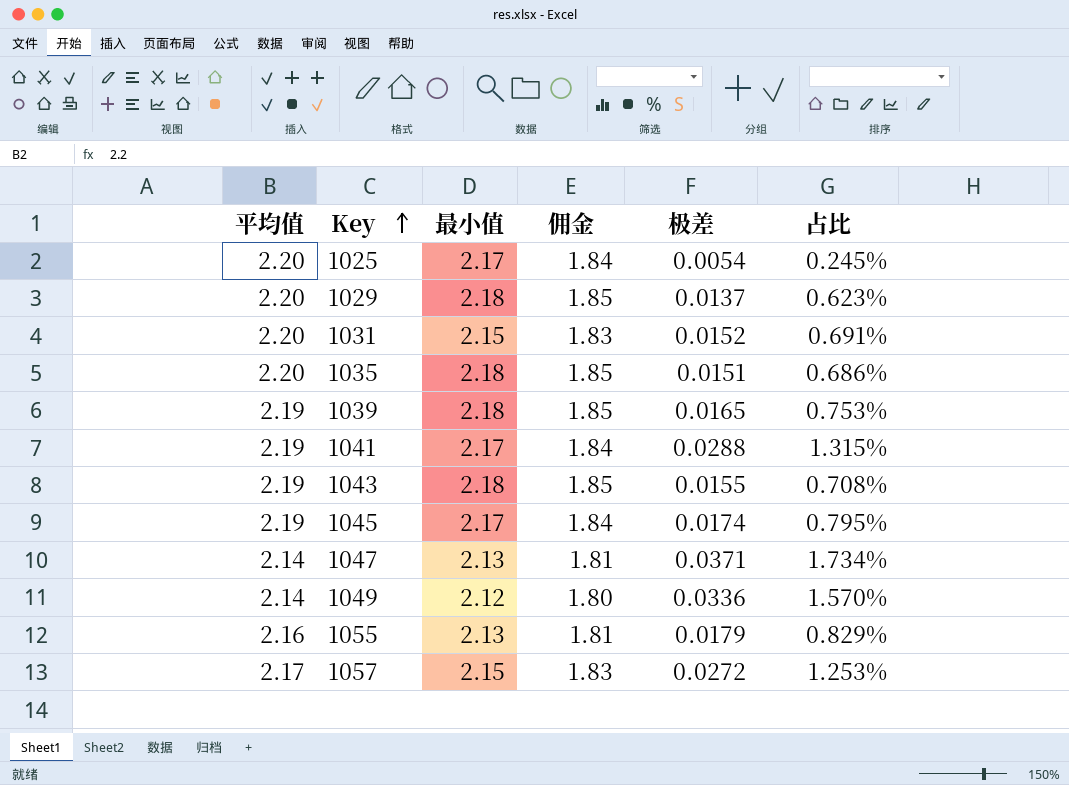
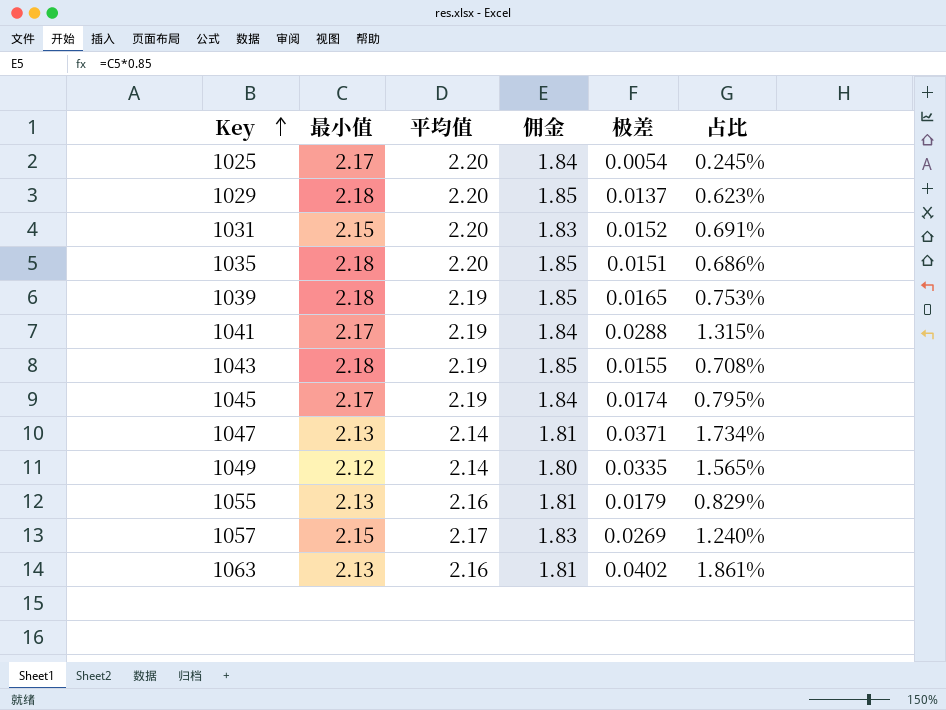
column 平均值 | position: 1 -> 3
1049 | 极差: 0.0336 -> 0.0335
1049 | 占比: 1.570% -> 1.565%
1057 | 极差: 0.0272 -> 0.0269
1057 | 占比: 1.253% -> 1.240%
row 1063: none -> 2.13 | 2.16 | 1.81 | 0.0402 | 1.861%

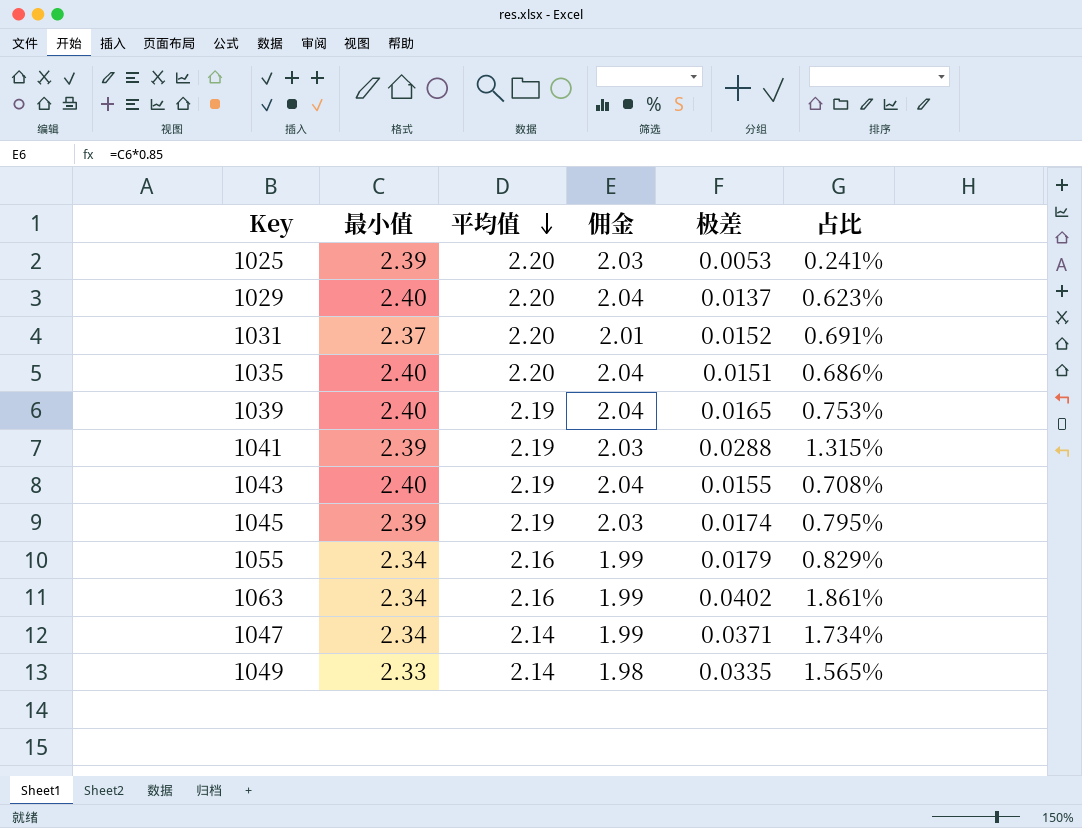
row order: Key ascending -> 平均值 descending
row 1057: 2.15 | 2.17 | 1.83 | 0.0269 | 1.240% -> none
1025 | 最小值: 2.17 -> 2.39
1025 | 佣金: 1.84 -> 2.03
1025 | 极差: 0.0054 -> 0.0053
1025 | 占比: 0.245% -> 0.241%
1029 | 最小值: 2.18 -> 2.40
1029 | 佣金: 1.85 -> 2.04
1031 | 最小值: 2.15 -> 2.37
1031 | 佣金: 1.83 -> 2.01
1035 | 最小值: 2.18 -> 2.40
1035 | 佣金: 1.85 -> 2.04
1039 | 最小值: 2.18 -> 2.40
1039 | 佣金: 1.85 -> 2.04
1041 | 最小值: 2.17 -> 2.39
1041 | 佣金: 1.84 -> 2.03
1043 | 最小值: 2.18 -> 2.40
1043 | 佣金: 1.85 -> 2.04
1045 | 最小值: 2.17 -> 2.39
1045 | 佣金: 1.84 -> 2.03
1055 | 最小值: 2.13 -> 2.34
1055 | 佣金: 1.81 -> 1.99
1063 | 最小值: 2.13 -> 2.34
1063 | 佣金: 1.81 -> 1.99
1047 | 最小值: 2.13 -> 2.34
1047 | 佣金: 1.81 -> 1.99
1049 | 最小值: 2.12 -> 2.33
1049 | 佣金: 1.80 -> 1.98

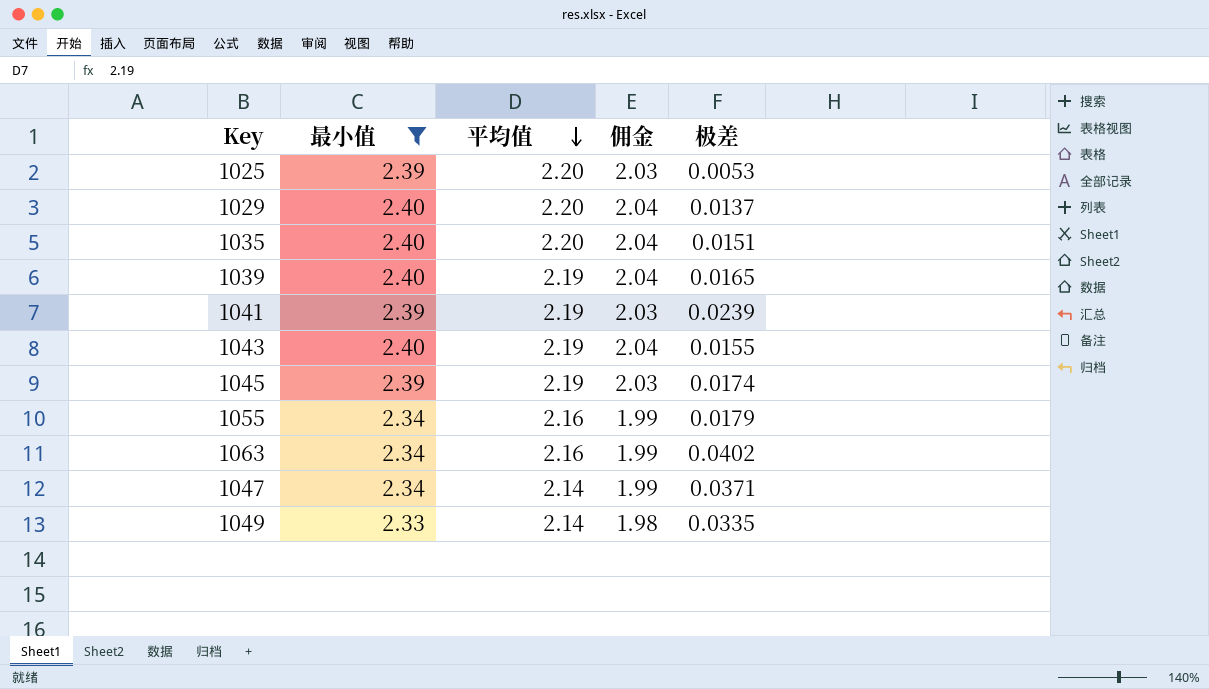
filter: none -> 最小值 != 2.37
column 占比 | formula: [极差] / [平均值] -> none
1041 | 极差: 0.0288 -> 0.0239

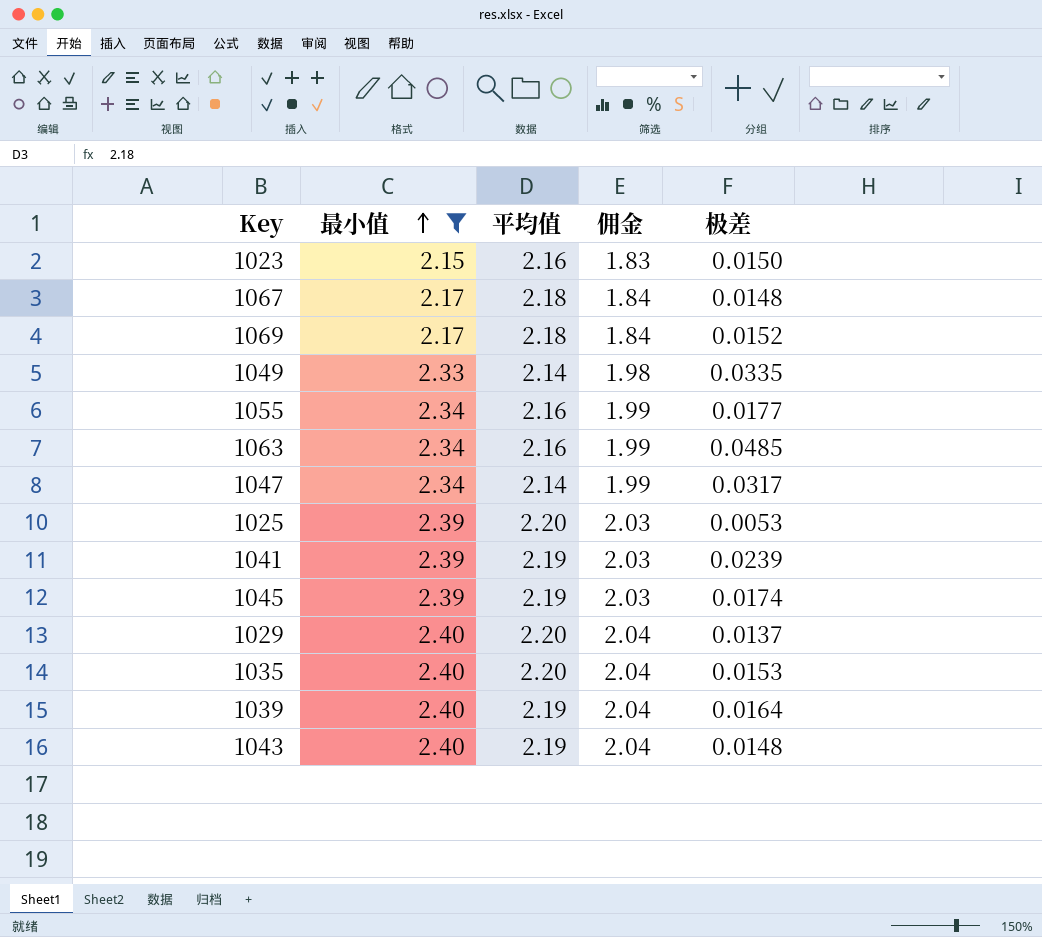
row order: 平均值 descending -> 最小值 ascending
row 1023: none -> 2.15 | 2.16 | 1.83 | 0.0150
row 1067: none -> 2.17 | 2.18 | 1.84 | 0.0148
row 1069: none -> 2.17 | 2.18 | 1.84 | 0.0152
1055 | 极差: 0.0179 -> 0.0177
1063 | 极差: 0.0402 -> 0.0485
1047 | 极差: 0.0371 -> 0.0317
1035 | 极差: 0.0151 -> 0.0153
1039 | 极差: 0.0165 -> 0.0164
1043 | 极差: 0.0155 -> 0.0148

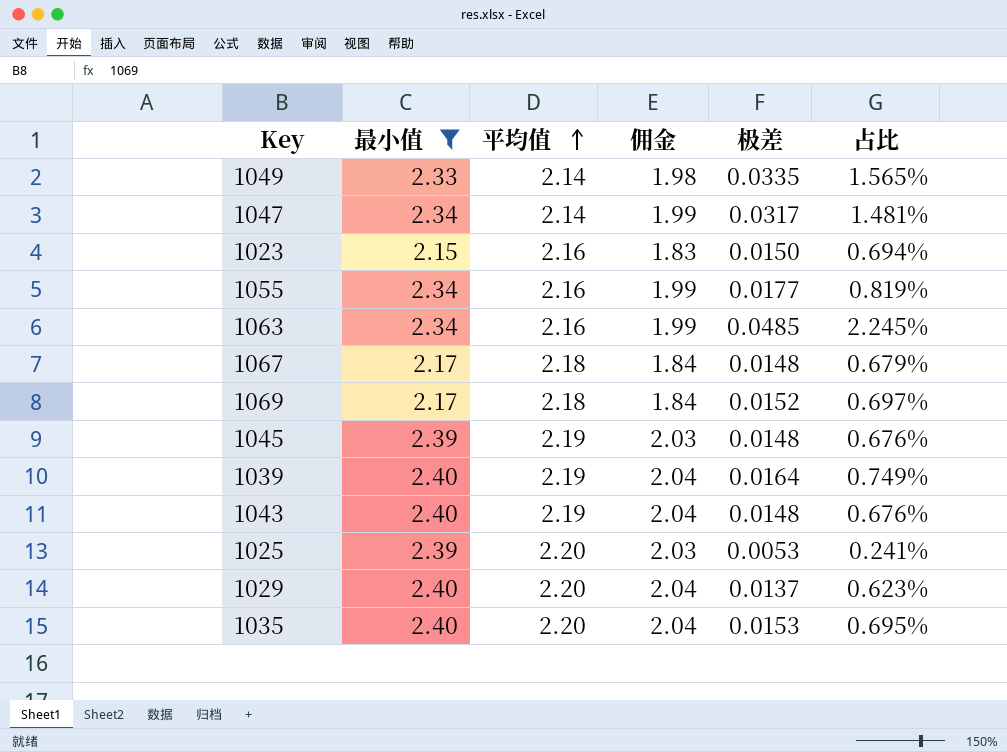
row order: 最小值 ascending -> 平均值 ascending
column 占比 | formula: none -> [极差] / [平均值]
row 1041: 2.39 | 2.19 | 2.03 | 0.0239 -> none
1045 | 极差: 0.0174 -> 0.0148

